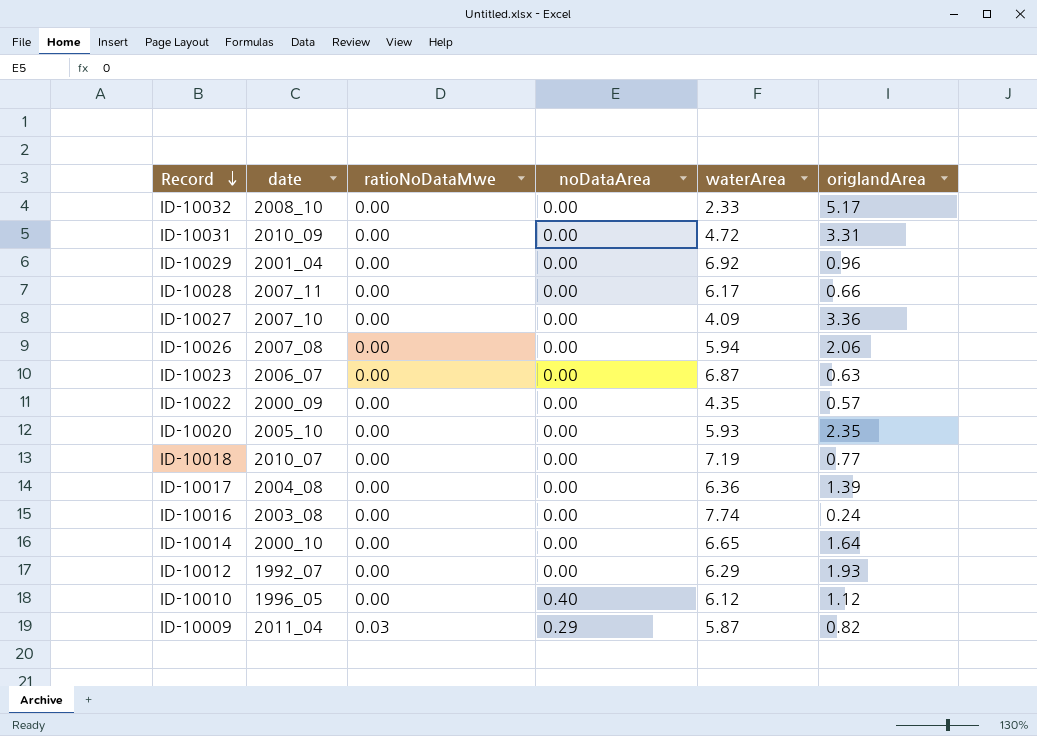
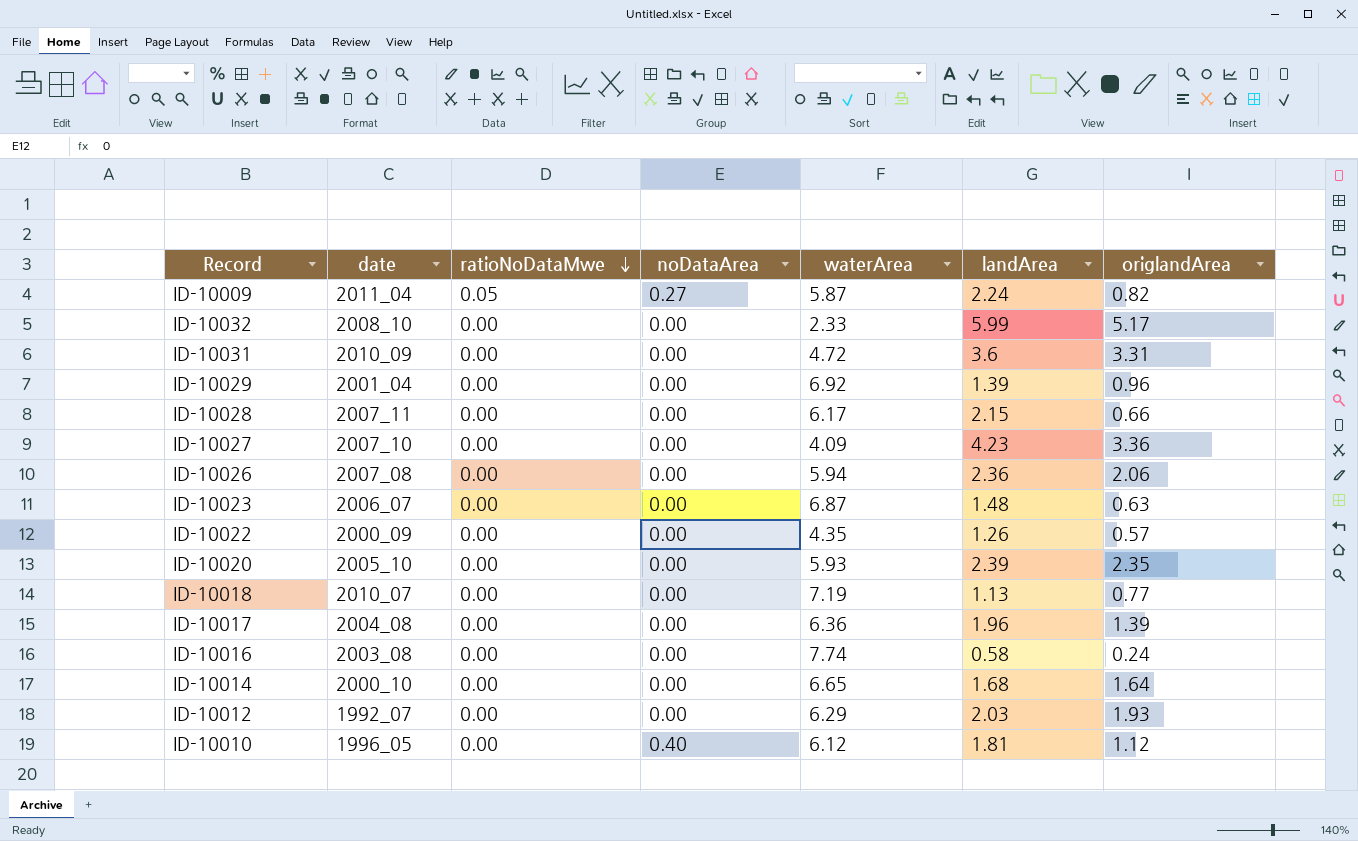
row order: Record descending -> ratioNoDataMwe descending
column landArea | position: none -> 6
ID-10009 | ratioNoDataMwe: 0.03 -> 0.05
ID-10009 | noDataArea: 0.29 -> 0.27

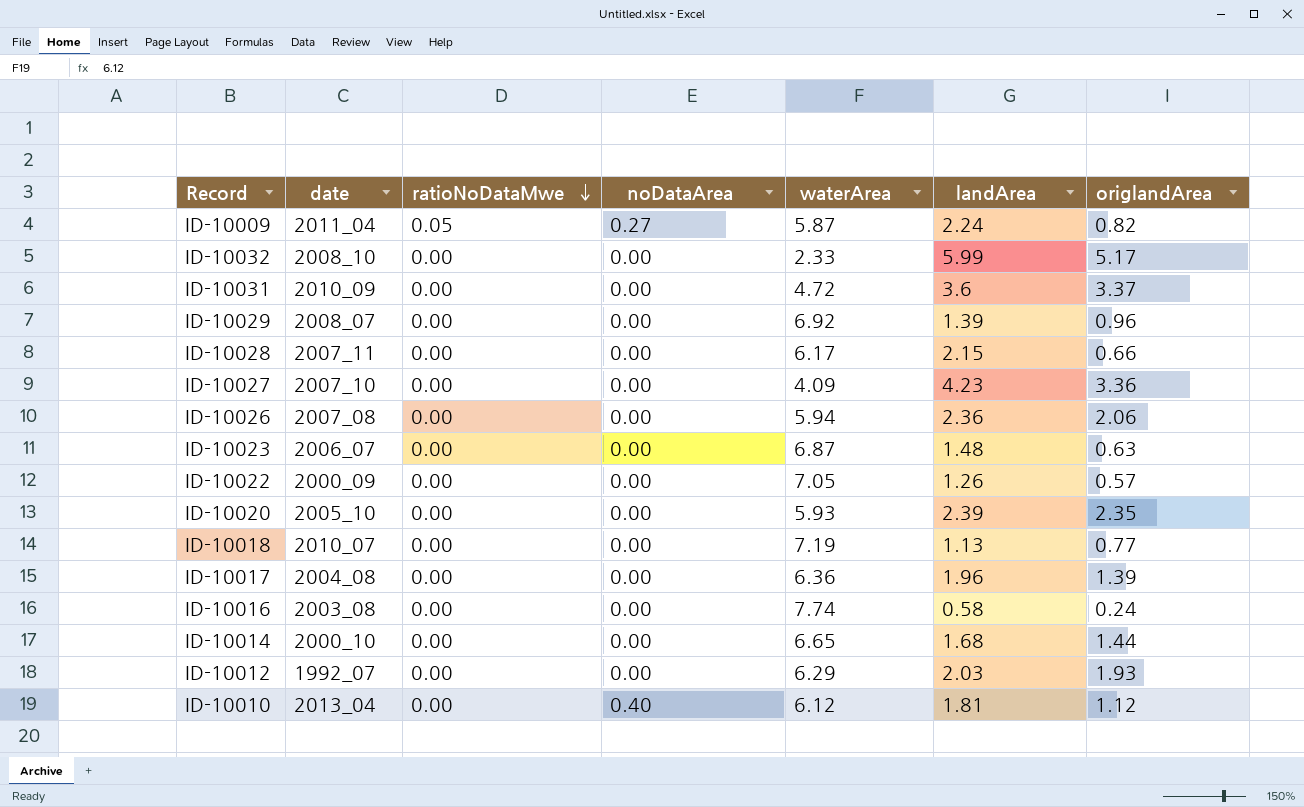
ID-10031 | origlandArea: 3.31 -> 3.37
ID-10029 | date: 2001_04 -> 2008_07
ID-10022 | waterArea: 4.35 -> 7.05
ID-10014 | origlandArea: 1.64 -> 1.44
ID-10010 | date: 1996_05 -> 2013_04

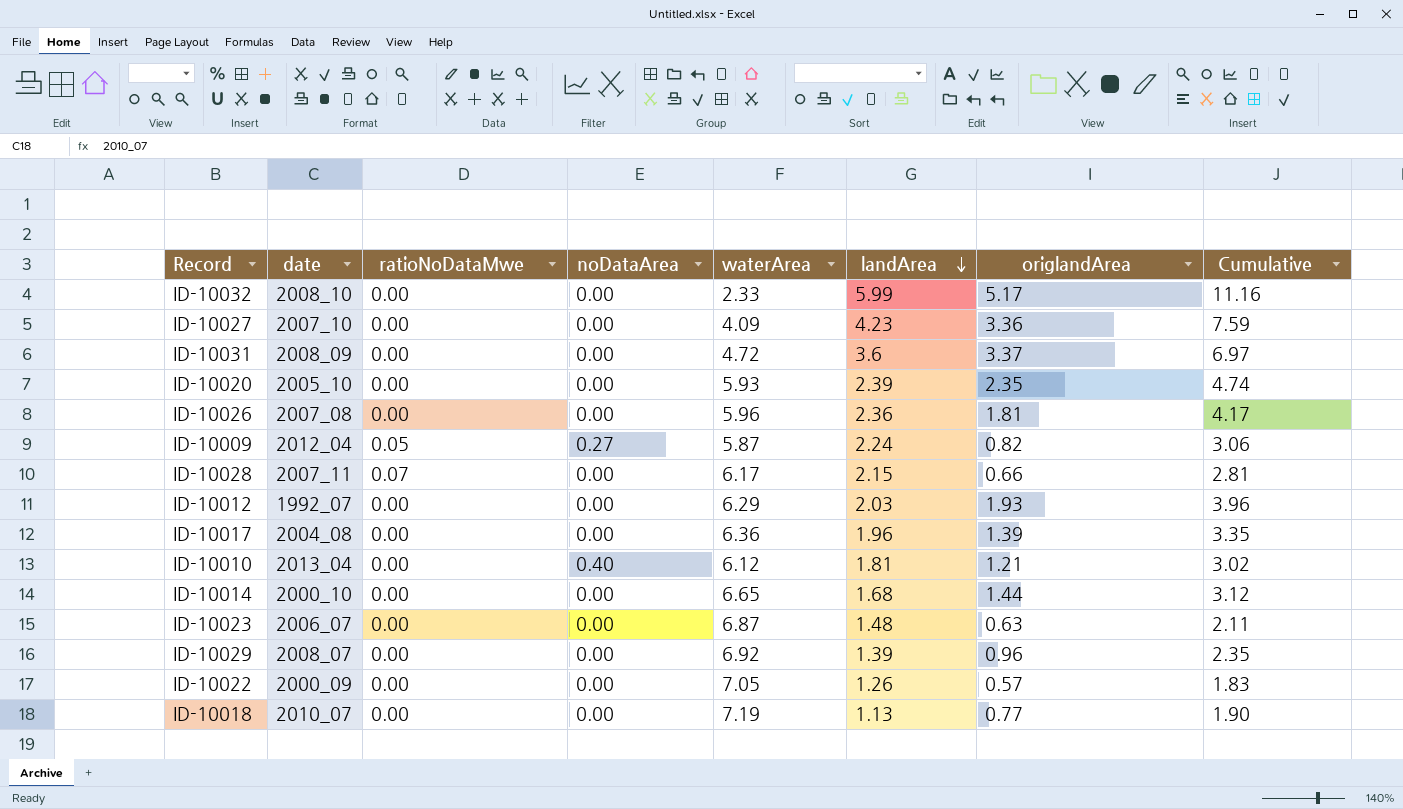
row order: ratioNoDataMwe descending -> landArea descending
column Cumulative | formula: none -> [landArea] + [origlandArea]
row ID-10016: 2003_08 | 0.00 | 0.00 | 7.74 | 0.58 | 0.24 -> none
ID-10031 | date: 2010_09 -> 2008_09
ID-10026 | waterArea: 5.94 -> 5.96
ID-10026 | origlandArea: 2.06 -> 1.81
ID-10009 | date: 2011_04 -> 2012_04
ID-10028 | ratioNoDataMwe: 0.00 -> 0.07
ID-10010 | origlandArea: 1.12 -> 1.21

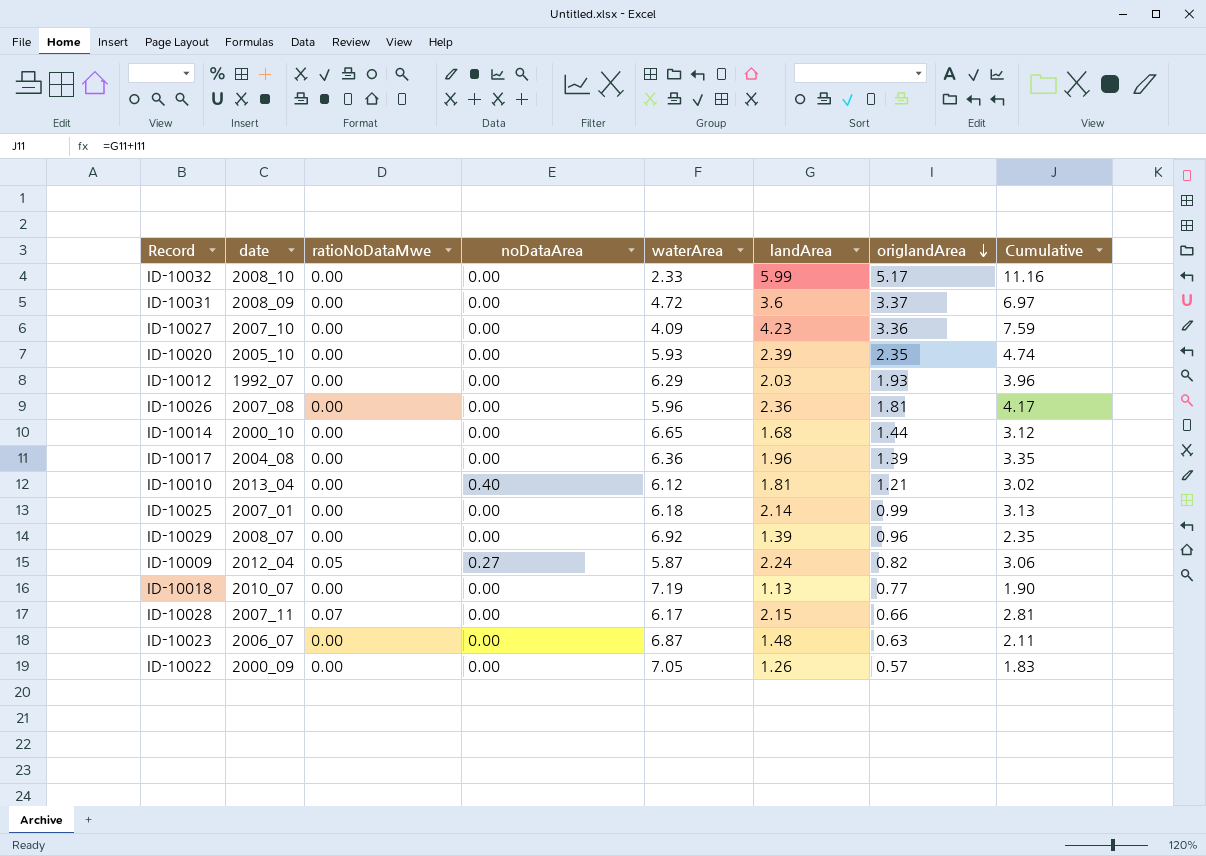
row order: landArea descending -> origlandArea descending
row ID-10025: none -> 2007_01 | 0.00 | 0.00 | 6.18 | 2.14 | 0.99 | 3.13

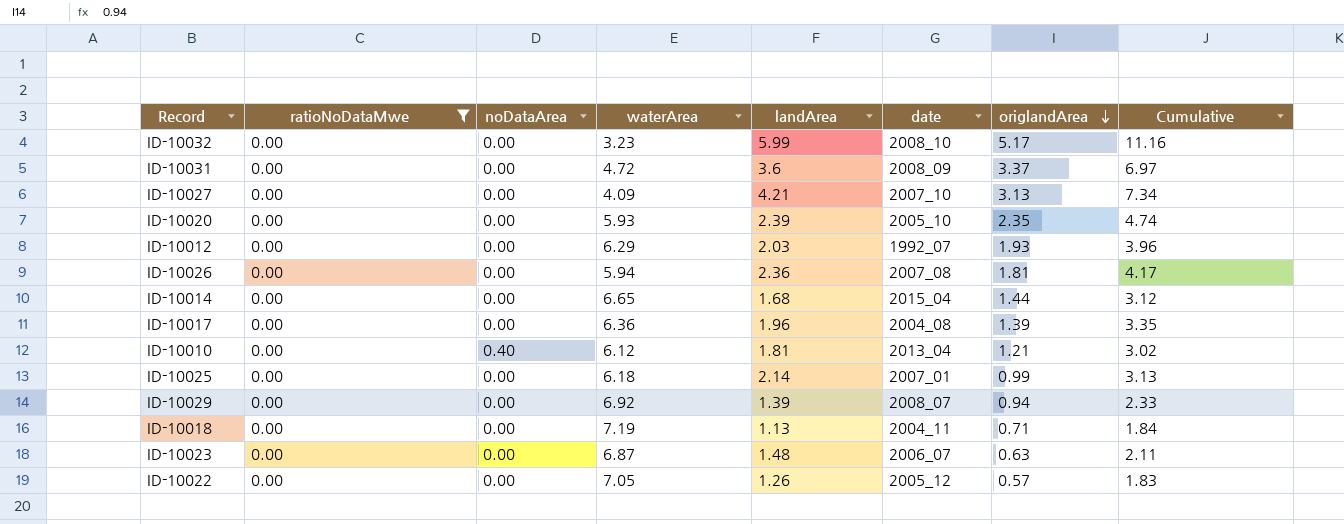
filter: none -> ratioNoDataMwe = 0.00
column date | position: 2 -> 6
ID-10032 | waterArea: 2.33 -> 3.23
ID-10027 | landArea: 4.23 -> 4.21
ID-10027 | origlandArea: 3.36 -> 3.13
ID-10027 | Cumulative: 7.59 -> 7.34
ID-10026 | waterArea: 5.96 -> 5.94
ID-10014 | date: 2000_10 -> 2015_04
ID-10029 | origlandArea: 0.96 -> 0.94
ID-10029 | Cumulative: 2.35 -> 2.33
ID-10018 | date: 2010_07 -> 2004_11
ID-10018 | origlandArea: 0.77 -> 0.71
ID-10018 | Cumulative: 1.90 -> 1.84
ID-10022 | date: 2000_09 -> 2005_12

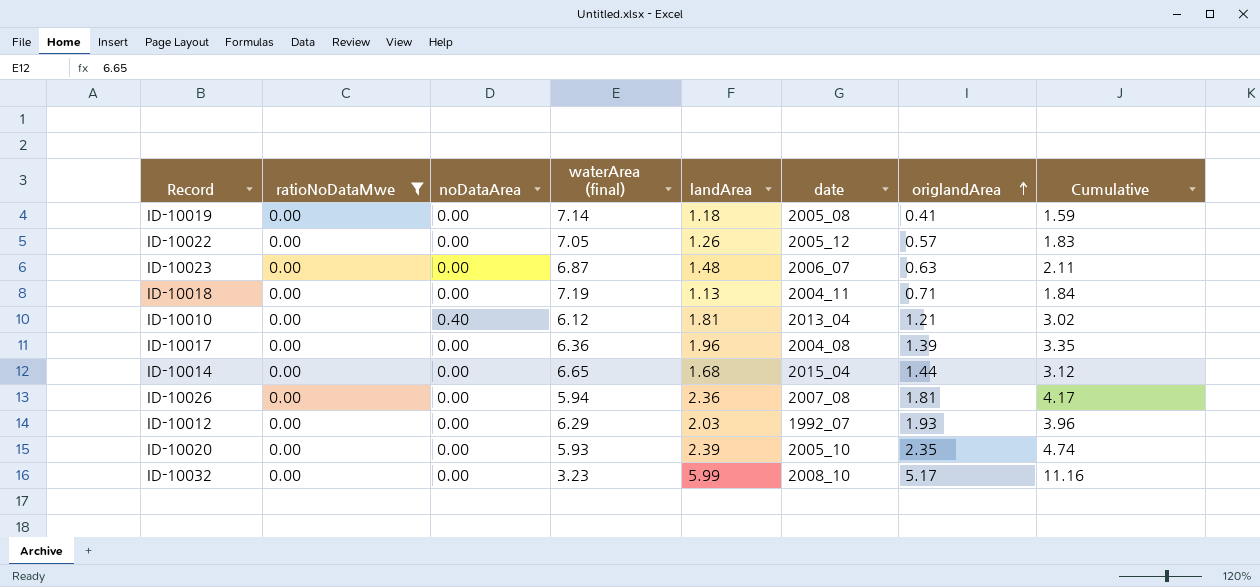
row order: origlandArea descending -> origlandArea ascending
column name: waterArea -> waterArea (final)
row ID-10031: 0.00 | 0.00 | 4.72 | 3.6 | 2008_09 | 3.37 | 6.97 -> none
row ID-10027: 0.00 | 0.00 | 4.09 | 4.21 | 2007_10 | 3.13 | 7.34 -> none
row ID-10025: 0.00 | 0.00 | 6.18 | 2.14 | 2007_01 | 0.99 | 3.13 -> none
row ID-10029: 0.00 | 0.00 | 6.92 | 1.39 | 2008_07 | 0.94 | 2.33 -> none
row ID-10019: none -> 0.00 | 0.00 | 7.14 | 1.18 | 2005_08 | 0.41 | 1.59

